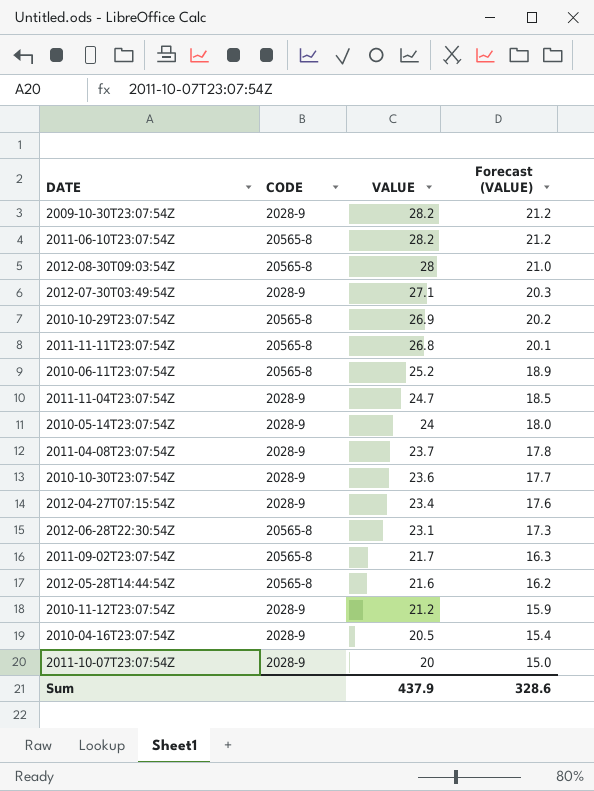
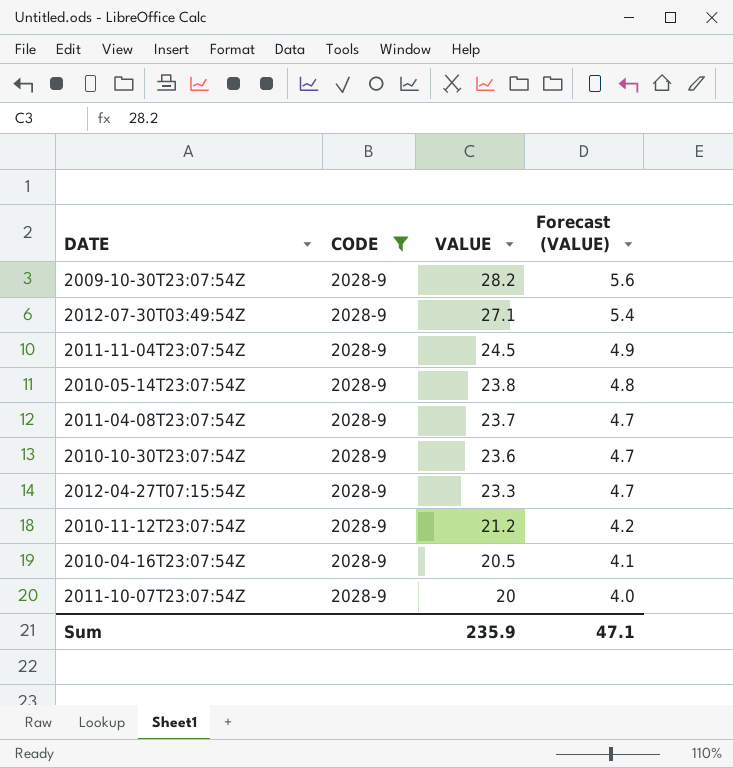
filter: none -> CODE = 2028-9
column Forecast (VALUE) | formula: [VALUE] * 0.75 -> [VALUE] * 0.2
2011-11-04T23:07:54Z | VALUE: 24.7 -> 24.5
2010-05-14T23:07:54Z | VALUE: 24 -> 23.8
2012-04-27T07:15:54Z | VALUE: 23.4 -> 23.3
Sum | VALUE: 437.9 -> 235.9
Sum | Forecast (VALUE): 328.6 -> 47.1

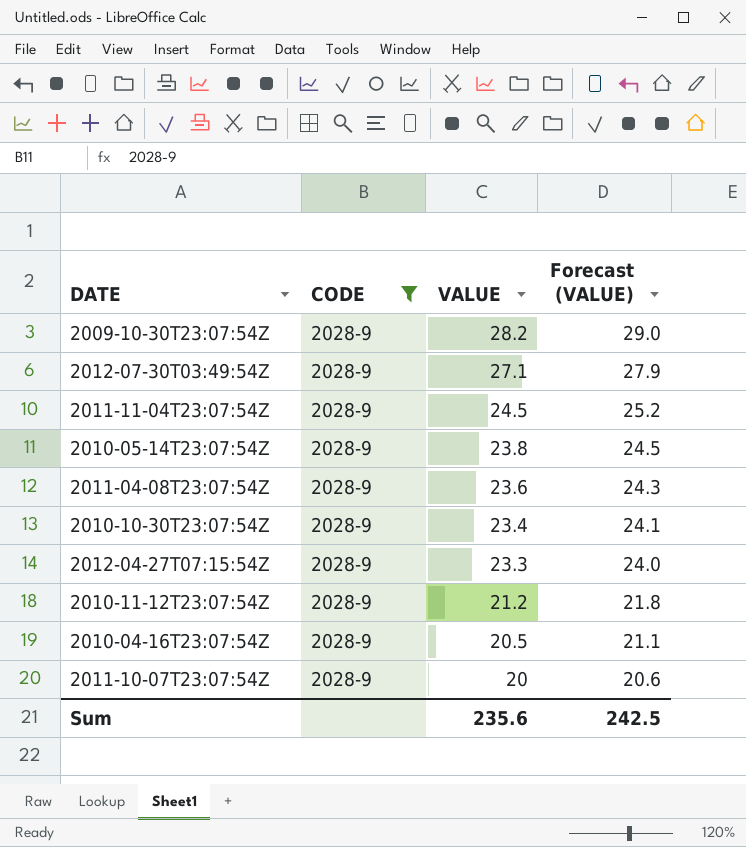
column Forecast (VALUE) | formula: [VALUE] * 0.2 -> [VALUE] * 1.03
2011-04-08T23:07:54Z | VALUE: 23.7 -> 23.6
2010-10-30T23:07:54Z | VALUE: 23.6 -> 23.4
Sum | VALUE: 235.9 -> 235.6
Sum | Forecast (VALUE): 47.1 -> 242.5

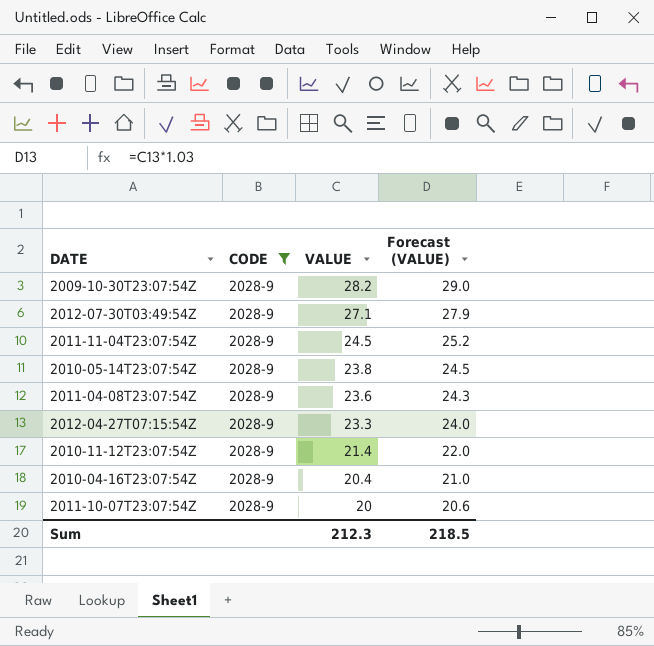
row 2010-10-30T23:07:54Z: 2028-9 | 23.4 | 24.1 -> none
2010-11-12T23:07:54Z | VALUE: 21.2 -> 21.4
2010-11-12T23:07:54Z | Forecast (VALUE): 21.8 -> 22.0
2010-04-16T23:07:54Z | VALUE: 20.5 -> 20.4
2010-04-16T23:07:54Z | Forecast (VALUE): 21.1 -> 21.0
Sum | VALUE: 235.6 -> 212.3
Sum | Forecast (VALUE): 242.5 -> 218.5

